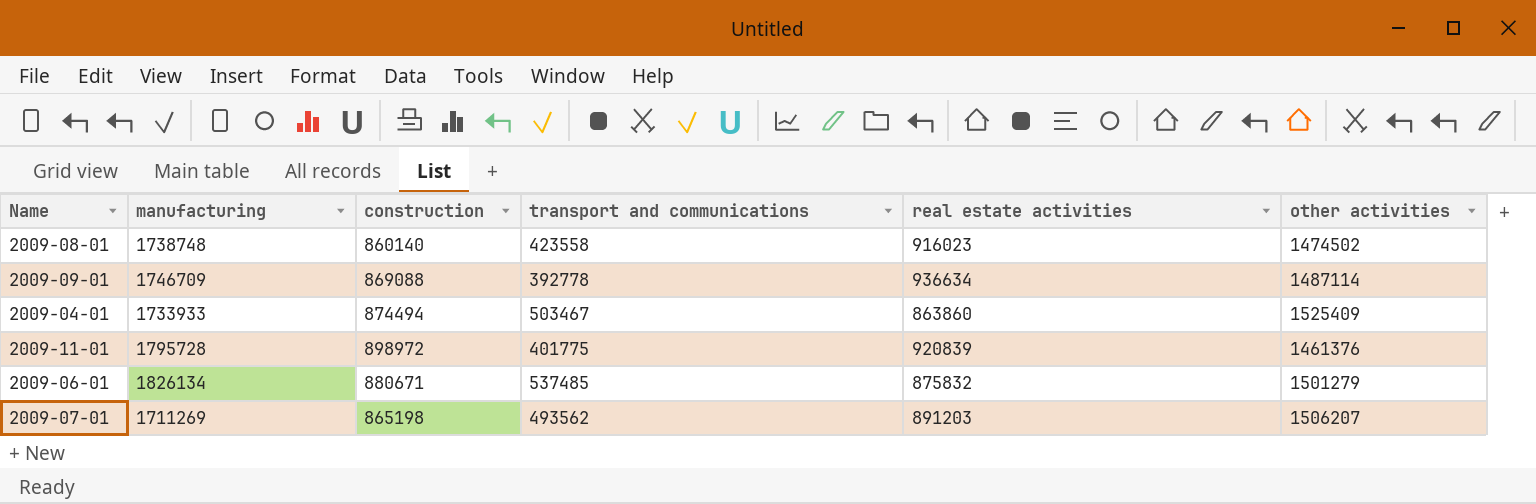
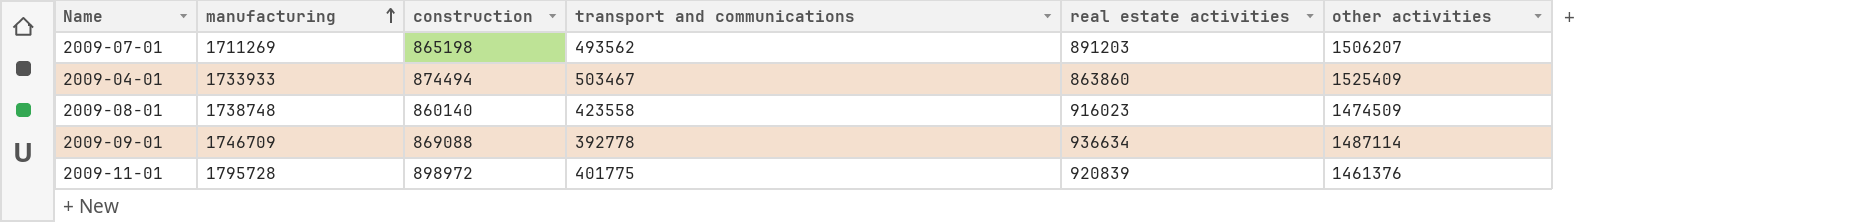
row order: none -> manufacturing ascending
row 2009-06-01: 1826134 | 880671 | 537485 | 875832 | 1501279 -> none
2009-08-01 | other activities: 1474502 -> 1474509

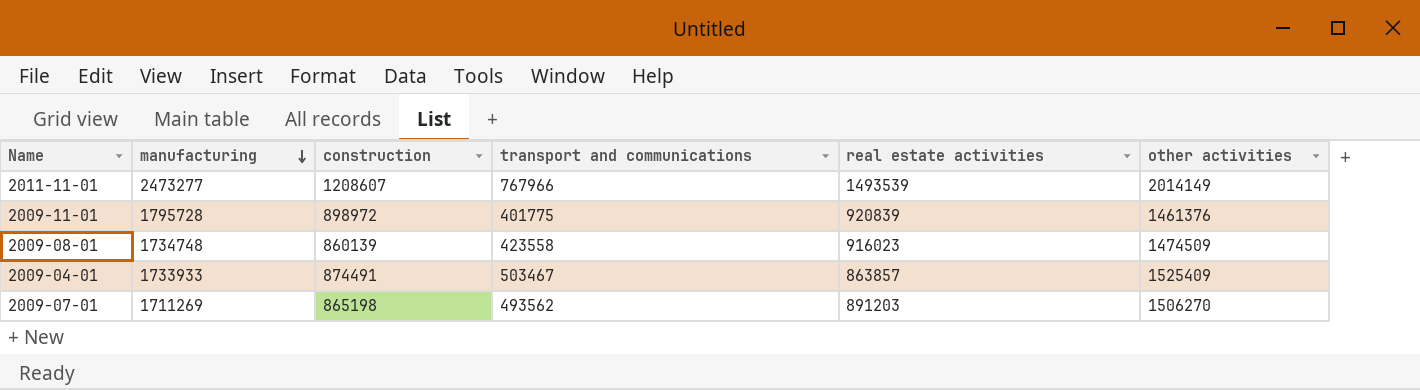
row order: manufacturing ascending -> manufacturing descending
row 2009-09-01: 1746709 | 869088 | 392778 | 936634 | 1487114 -> none
row 2011-11-01: none -> 2473277 | 1208607 | 767966 | 1493539 | 2014149
2009-08-01 | manufacturing: 1738748 -> 1734748
2009-08-01 | construction: 860140 -> 860139
2009-04-01 | construction: 874494 -> 874491
2009-04-01 | real estate activities: 863860 -> 863857
2009-07-01 | other activities: 1506207 -> 1506270

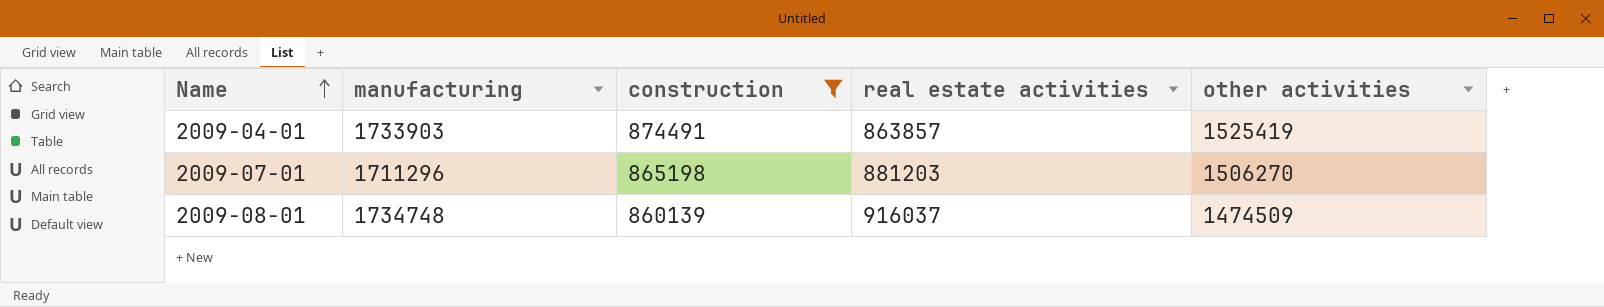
filter: none -> construction <= 874491
row order: manufacturing descending -> Name ascending
column transport and communications | position: 4 -> none
2009-04-01 | manufacturing: 1733933 -> 1733903
2009-04-01 | other activities: 1525409 -> 1525419
2009-07-01 | manufacturing: 1711269 -> 1711296
2009-07-01 | real estate activities: 891203 -> 881203
2009-08-01 | real estate activities: 916023 -> 916037

